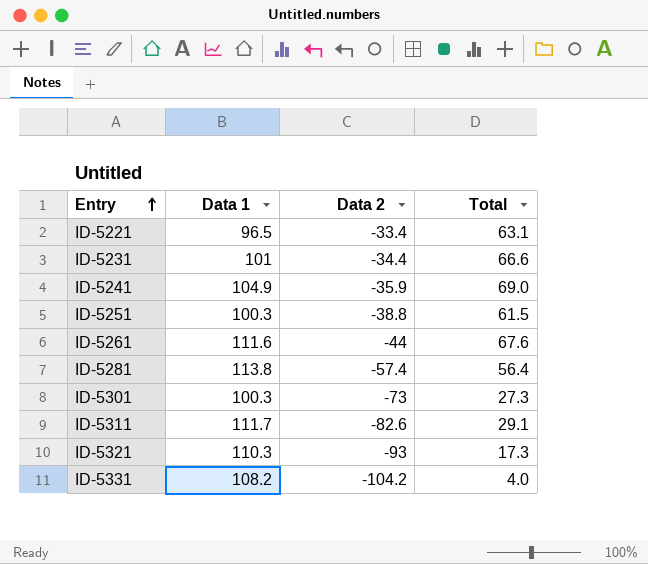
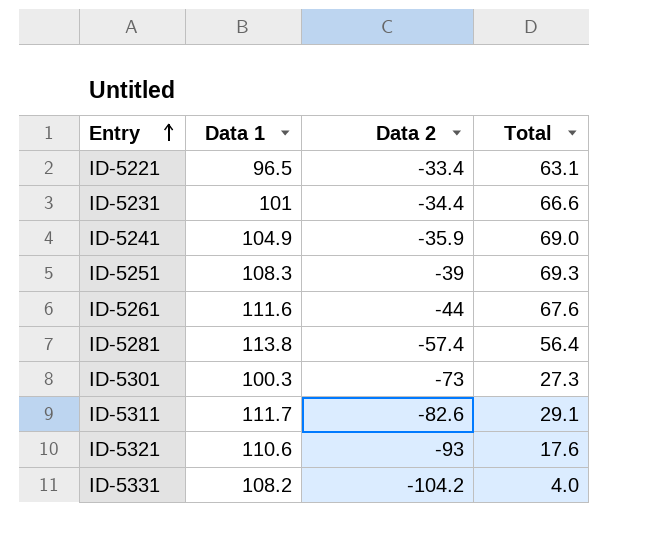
ID-5251 | Data 1: 100.3 -> 108.3
ID-5251 | Data 2: -38.8 -> -39
ID-5251 | Total: 61.5 -> 69.3
ID-5321 | Data 1: 110.3 -> 110.6
ID-5321 | Total: 17.3 -> 17.6

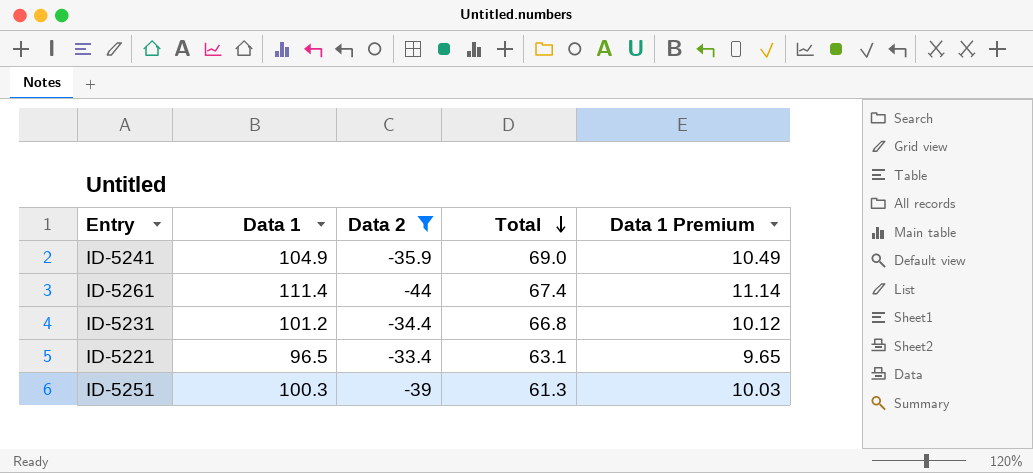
filter: none -> Data 2 >= -44
row order: Entry ascending -> Total descending
column Data 1 Premium | formula: none -> [Data 1] * 0.1
ID-5261 | Data 1: 111.6 -> 111.4
ID-5261 | Total: 67.6 -> 67.4
ID-5231 | Data 1: 101 -> 101.2
ID-5231 | Total: 66.6 -> 66.8
ID-5251 | Data 1: 108.3 -> 100.3
ID-5251 | Total: 69.3 -> 61.3

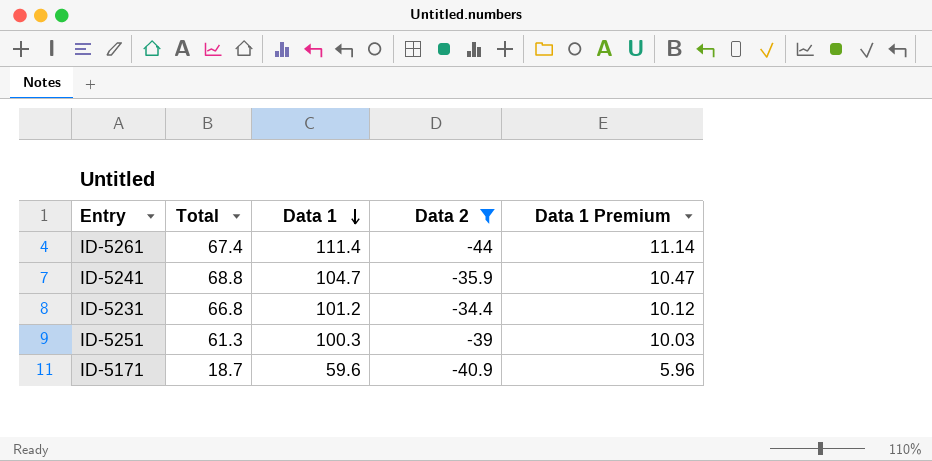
row order: Total descending -> Data 1 descending
column Total | position: 4 -> 2
row ID-5221: 96.5 | -33.4 | 63.1 | 9.65 -> none
ID-5241 | Total: 69.0 -> 68.8
ID-5241 | Data 1: 104.9 -> 104.7
ID-5241 | Data 1 Premium: 10.49 -> 10.47
row ID-5171: none -> 18.7 | 59.6 | -40.9 | 5.96

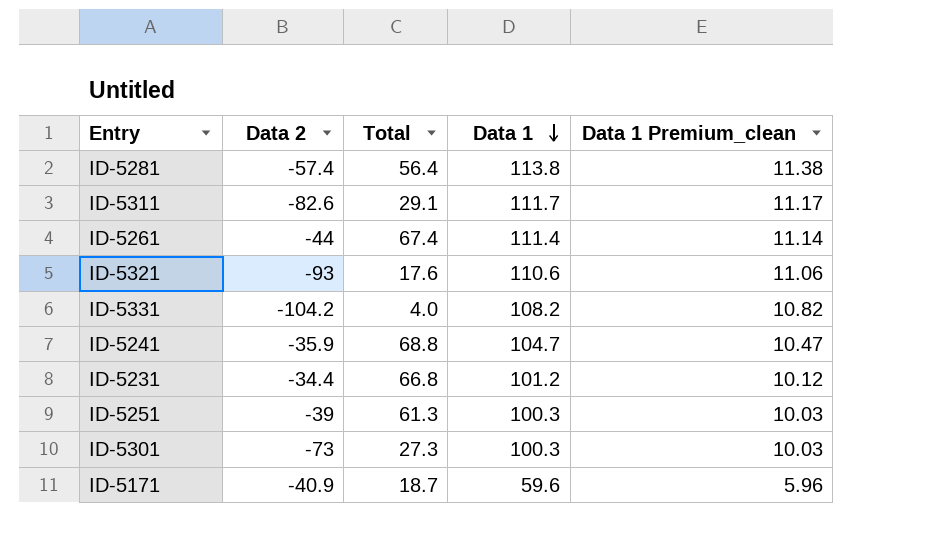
filter: Data 2 >= -44 -> none
column Data 2 | position: 4 -> 2
column name: Data 1 Premium -> Data 1 Premium_clean

